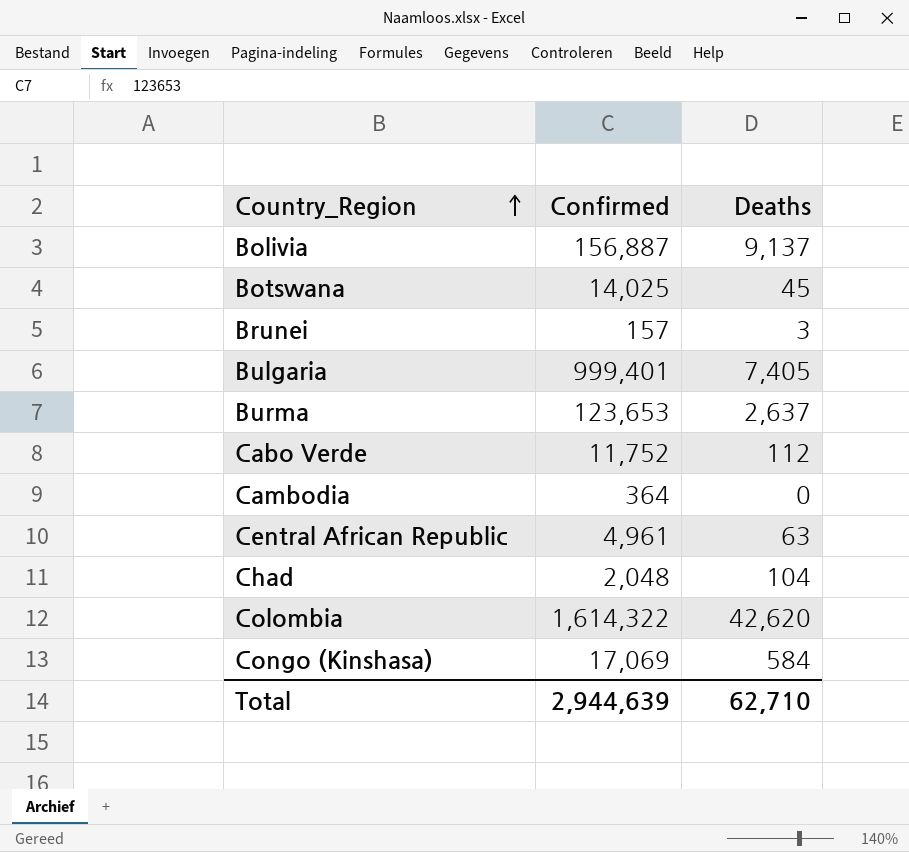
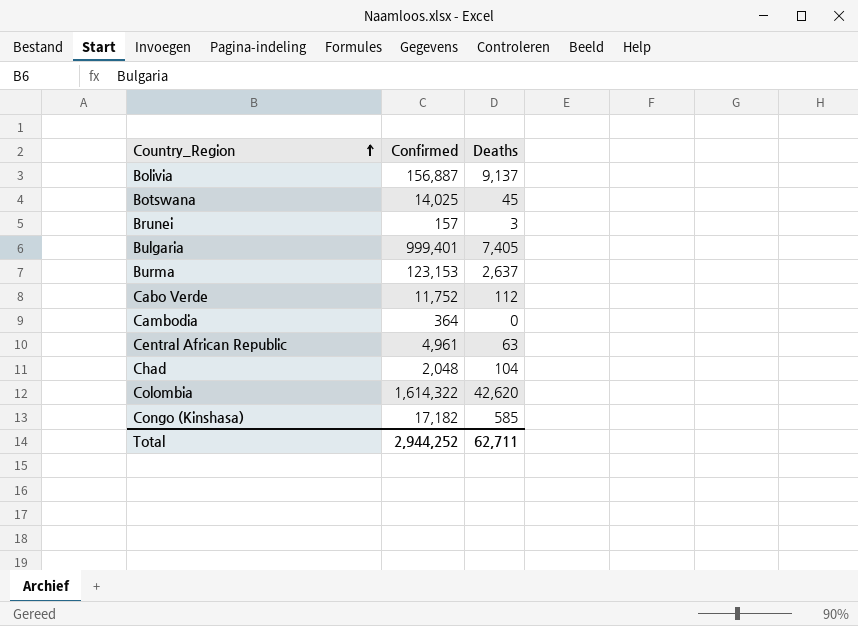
Burma | Confirmed: 123,653 -> 123,153
Congo (Kinshasa) | Confirmed: 17,069 -> 17,182
Congo (Kinshasa) | Deaths: 584 -> 585
Total | Confirmed: 2,944,639 -> 2,944,252
Total | Deaths: 62,710 -> 62,711

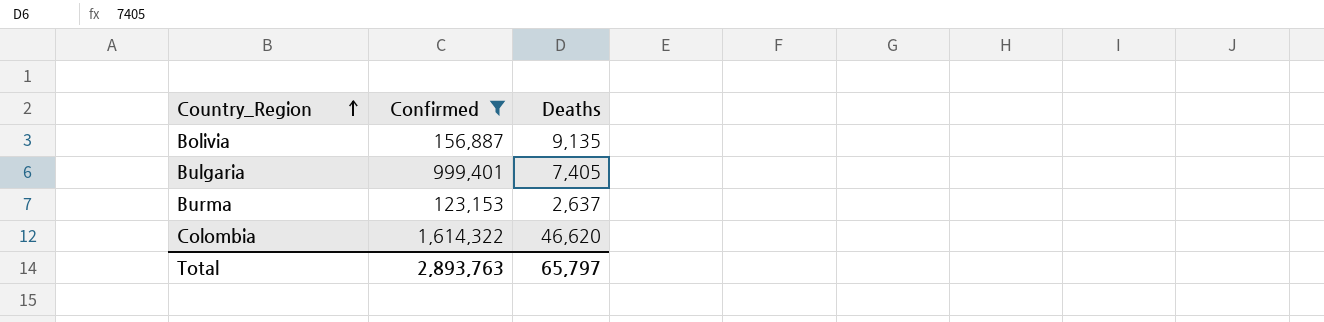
filter: none -> Confirmed >= 123,153
Bolivia | Deaths: 9,137 -> 9,135
Colombia | Deaths: 42,620 -> 46,620
Total | Confirmed: 2,944,252 -> 2,893,763
Total | Deaths: 62,711 -> 65,797

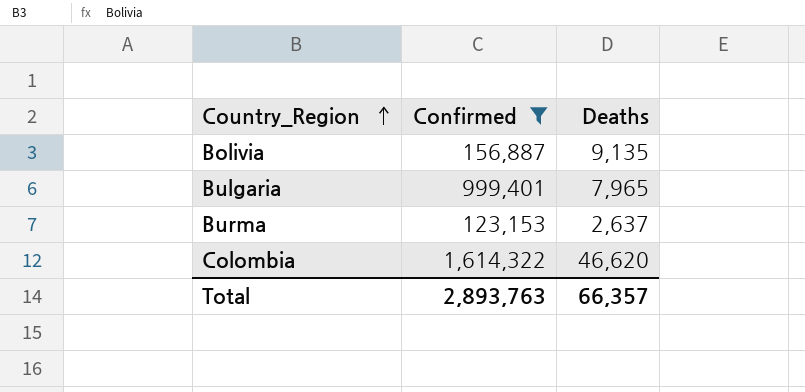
Bulgaria | Deaths: 7,405 -> 7,965
Total | Deaths: 65,797 -> 66,357

